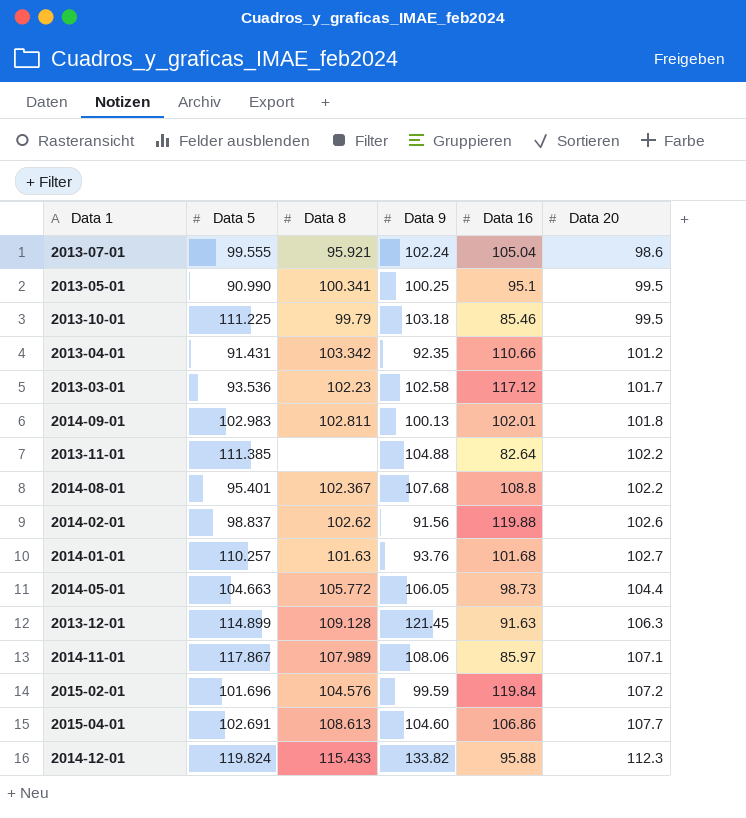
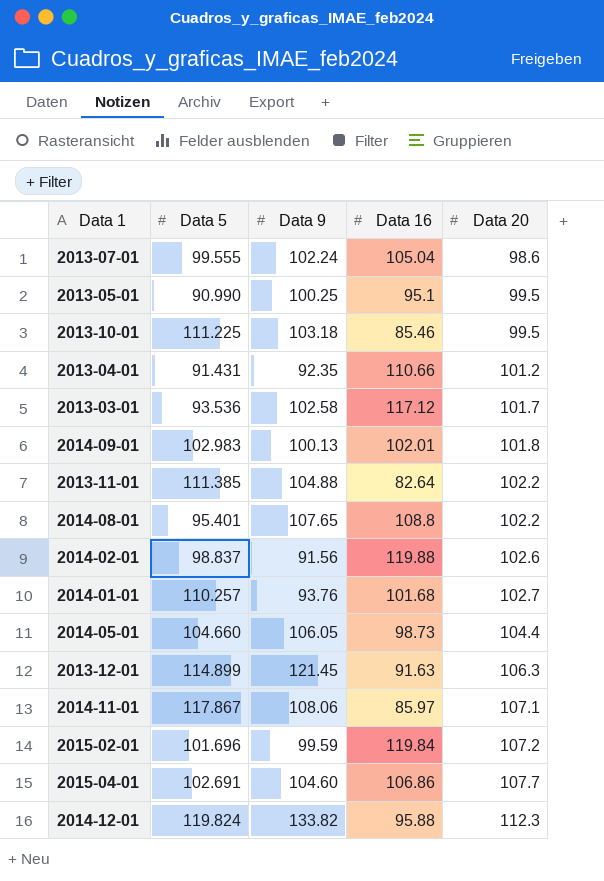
column Data 8 | position: 3 -> none
2014-08-01 | Data 9: 107.68 -> 107.65
2014-05-01 | Data 5: 104.663 -> 104.660

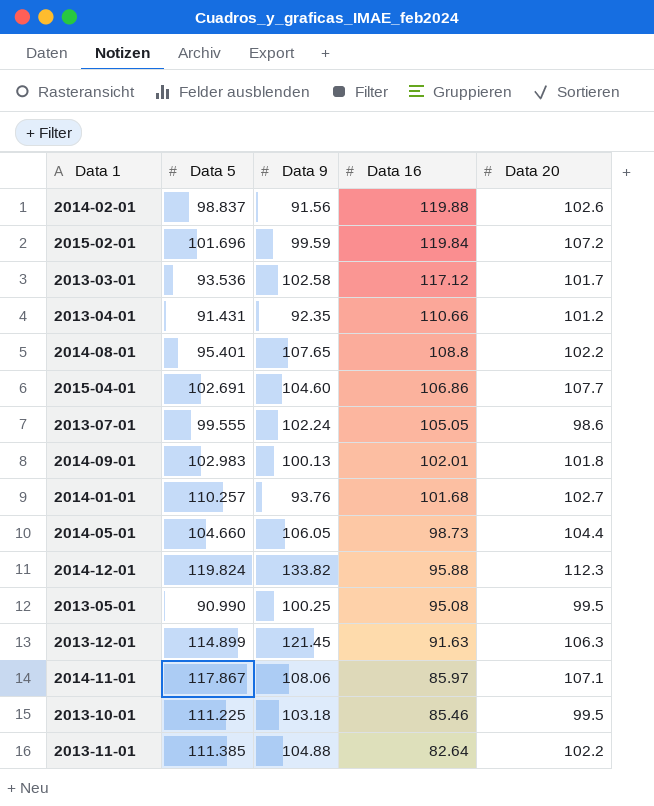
row order: Data 20 ascending -> Data 16 descending
2013-07-01 | Data 16: 105.04 -> 105.05
2013-05-01 | Data 16: 95.1 -> 95.08

